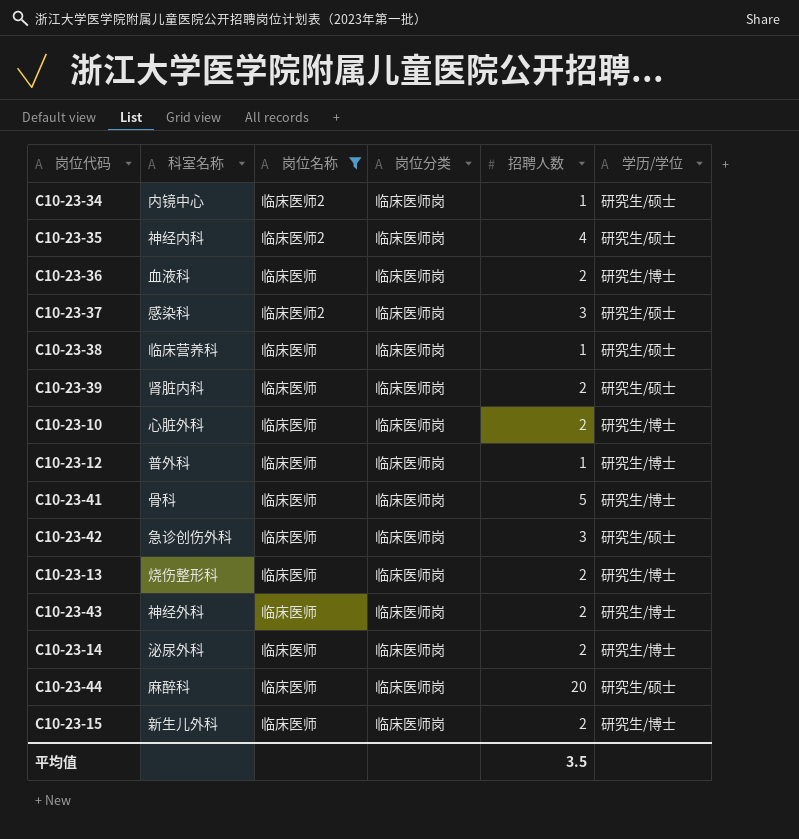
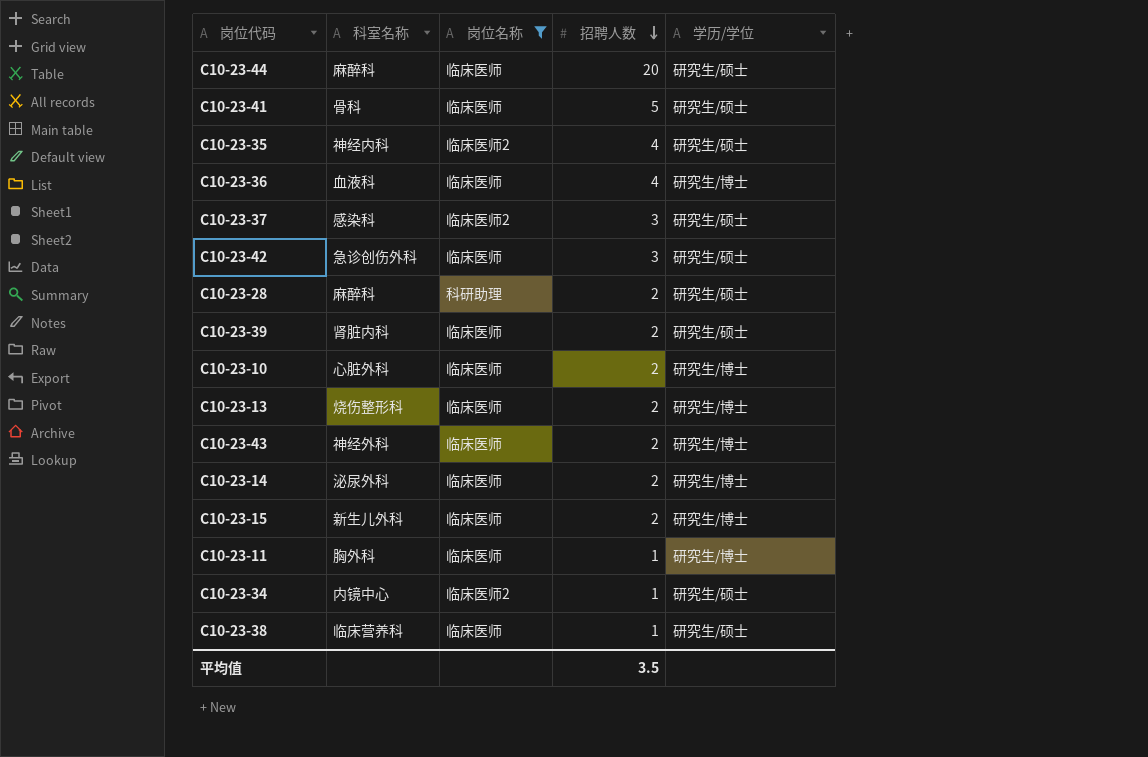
row order: none -> 招聘人数 descending
column 岗位分类 | position: 4 -> none
row C10-23-12: 普外科 | 临床医师 | 临床医师岗 | 1 | 研究生/博士 -> none
C10-23-41 | 学历/学位: 研究生/博士 -> 研究生/硕士
C10-23-36 | 招聘人数: 2 -> 4
row C10-23-28: none -> 麻醉科 | 科研助理 | 2 | 研究生/硕士
row C10-23-11: none -> 胸外科 | 临床医师 | 1 | 研究生/博士

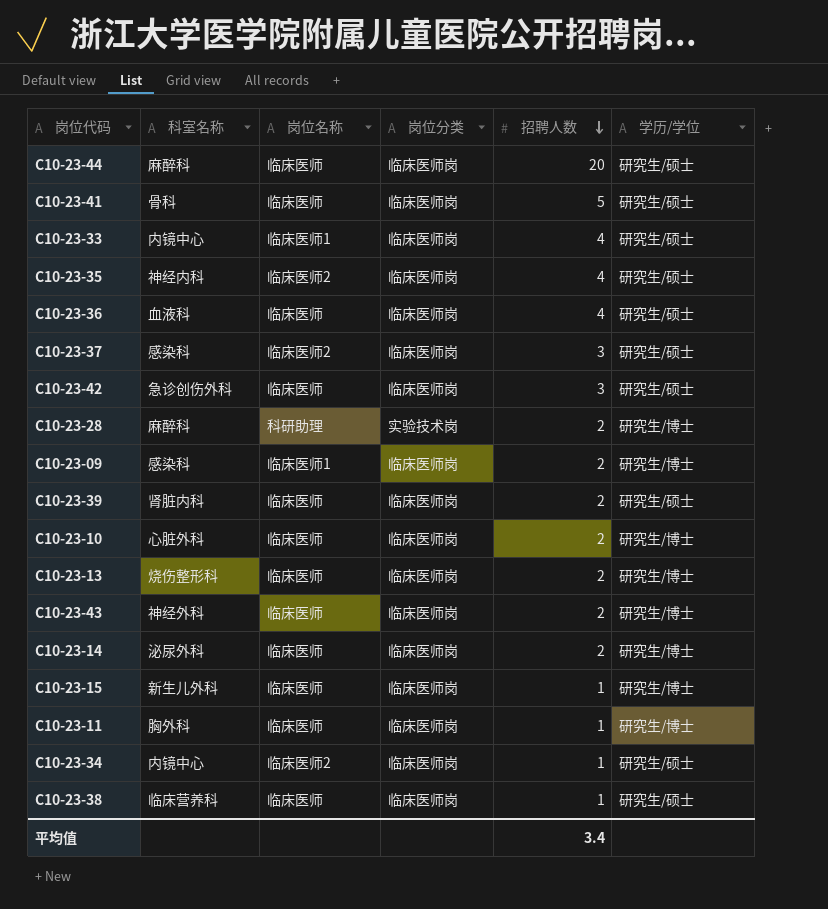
filter: 岗位名称 != 临床医师1 -> none
column 岗位分类 | position: none -> 4
C10-23-36 | 学历/学位: 研究生/博士 -> 研究生/硕士
C10-23-28 | 学历/学位: 研究生/硕士 -> 研究生/博士
C10-23-15 | 招聘人数: 2 -> 1
平均值 | 招聘人数: 3.5 -> 3.4

